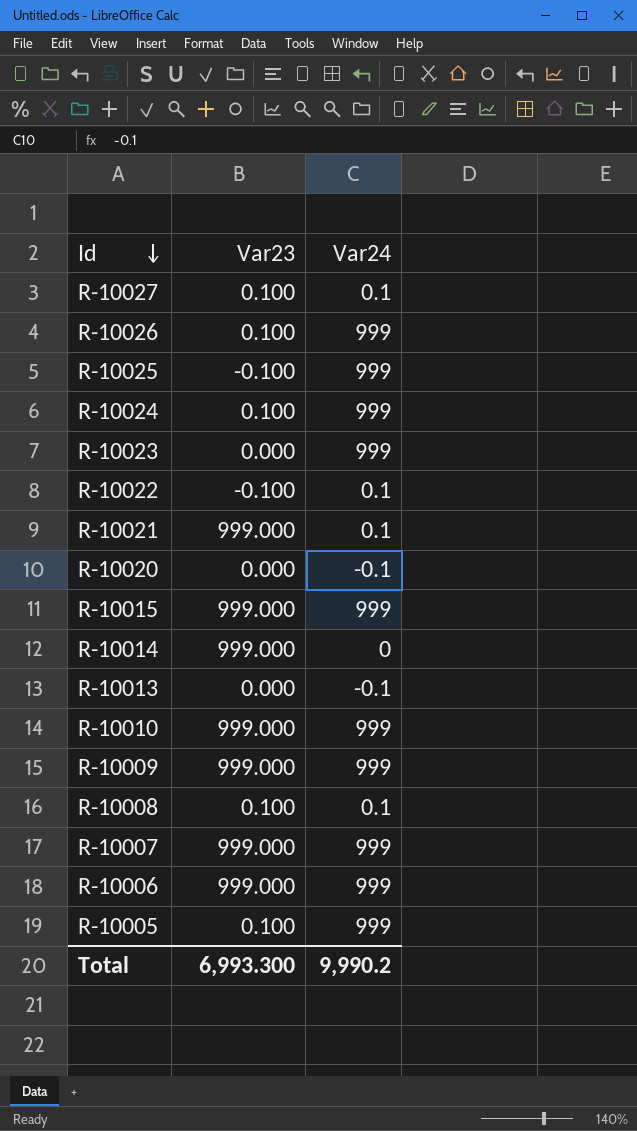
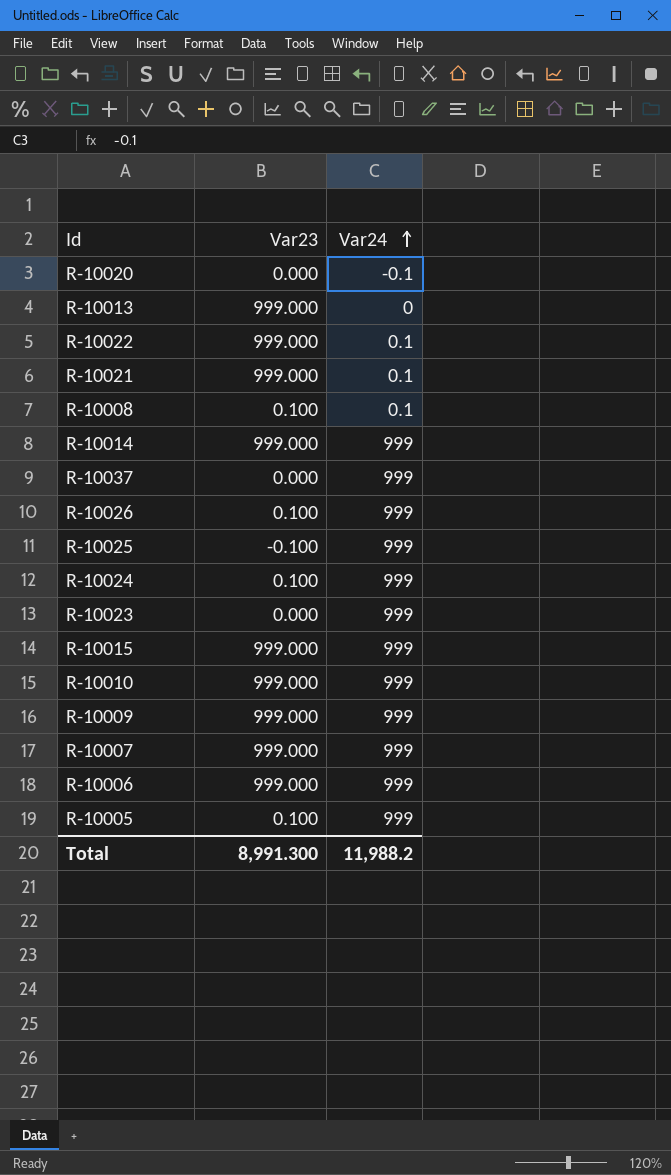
row order: Id descending -> Var24 ascending
row R-10027: 0.100 | 0.1 -> none
R-10013 | Var23: 0.000 -> 999.000
R-10013 | Var24: -0.1 -> 0
R-10022 | Var23: -0.100 -> 999.000
R-10014 | Var24: 0 -> 999
row R-10037: none -> 0.000 | 999
Total | Var23: 6,993.300 -> 8,991.300
Total | Var24: 9,990.2 -> 11,988.2

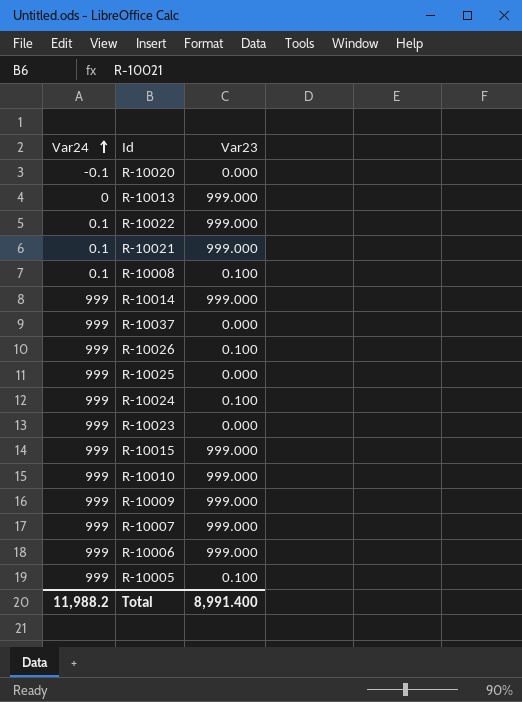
column Var24 | position: 3 -> 1
R-10025 | Var23: -0.100 -> 0.000
Total | Var23: 8,991.300 -> 8,991.400

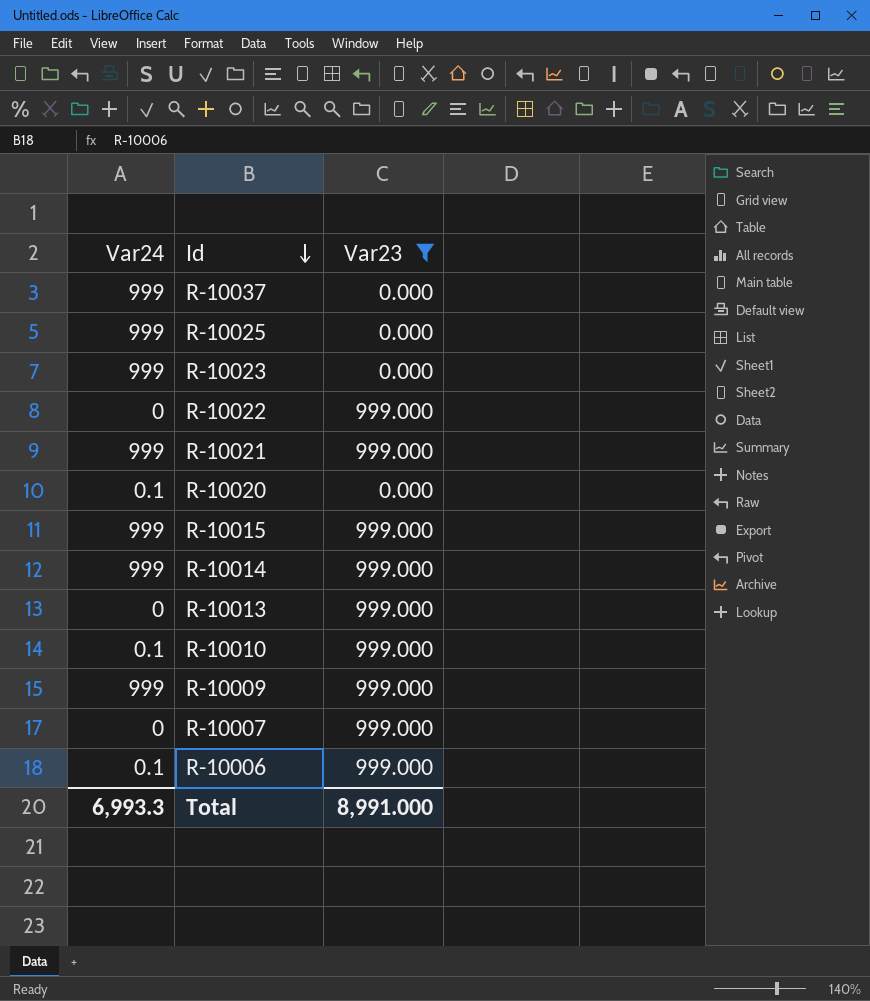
filter: none -> Var23 != 0.100
row order: Var24 ascending -> Id descending
R-10022 | Var24: 0.1 -> 0
R-10021 | Var24: 0.1 -> 999
R-10020 | Var24: -0.1 -> 0.1
R-10010 | Var24: 999 -> 0.1
R-10007 | Var24: 999 -> 0
R-10006 | Var24: 999 -> 0.1
Total | Var24: 11,988.2 -> 6,993.3
Total | Var23: 8,991.400 -> 8,991.000

